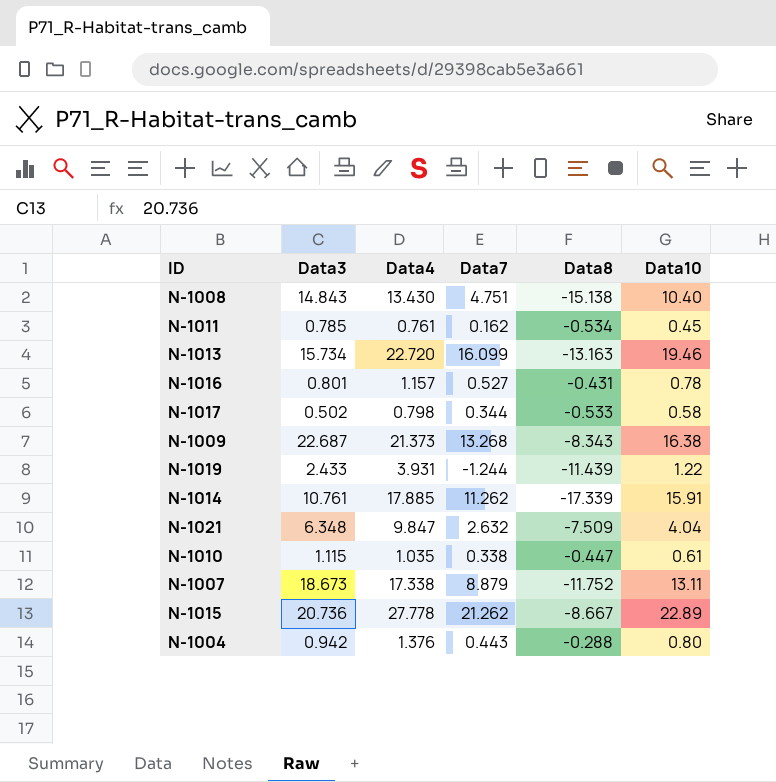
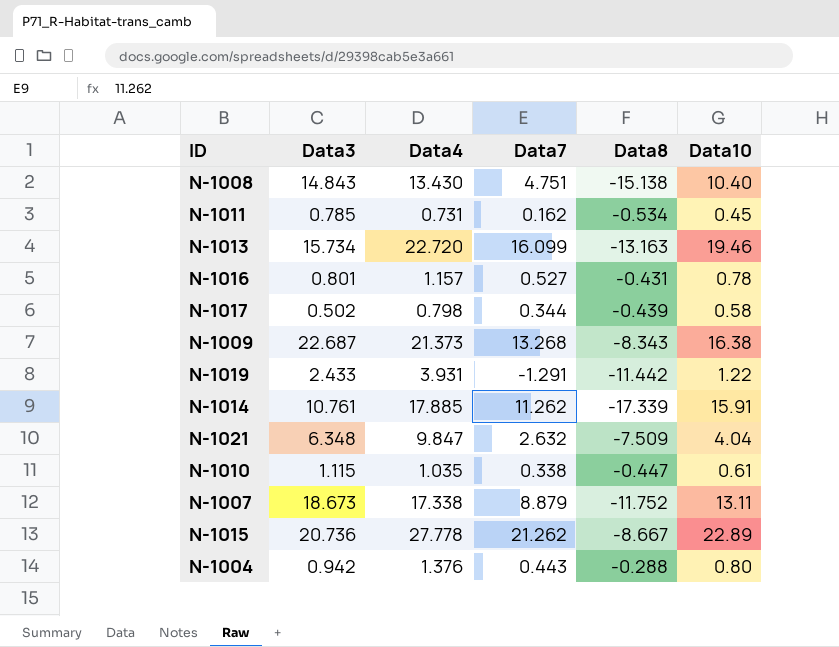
N-1011 | Data4: 0.761 -> 0.731
N-1017 | Data8: -0.533 -> -0.439
N-1019 | Data7: -1.244 -> -1.291
N-1019 | Data8: -11.439 -> -11.442

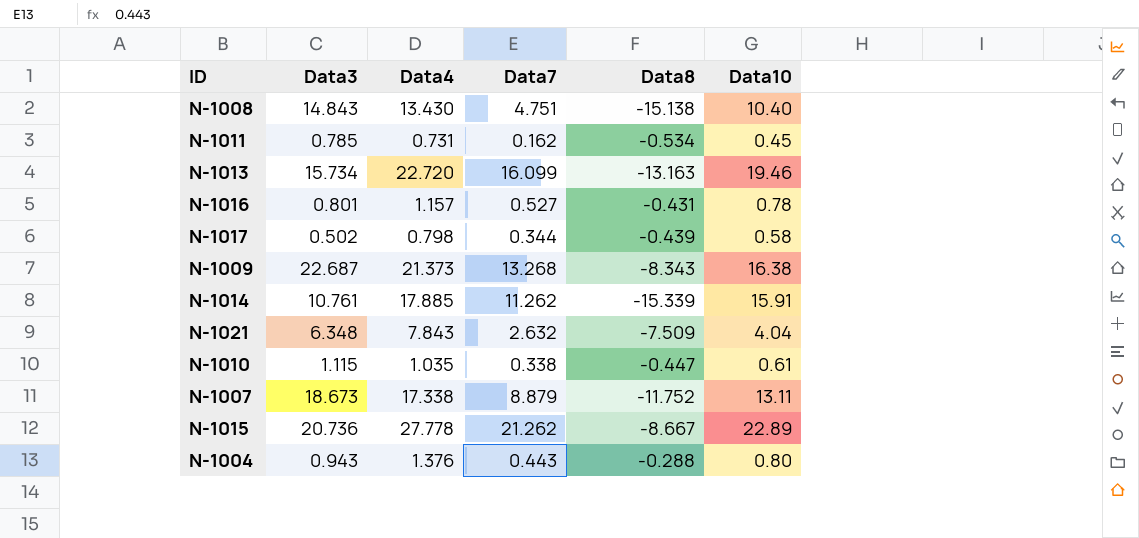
row N-1019: 2.433 | 3.931 | -1.291 | -11.442 | 1.22 -> none
N-1014 | Data8: -17.339 -> -15.339
N-1021 | Data4: 9.847 -> 7.843
N-1004 | Data3: 0.942 -> 0.943

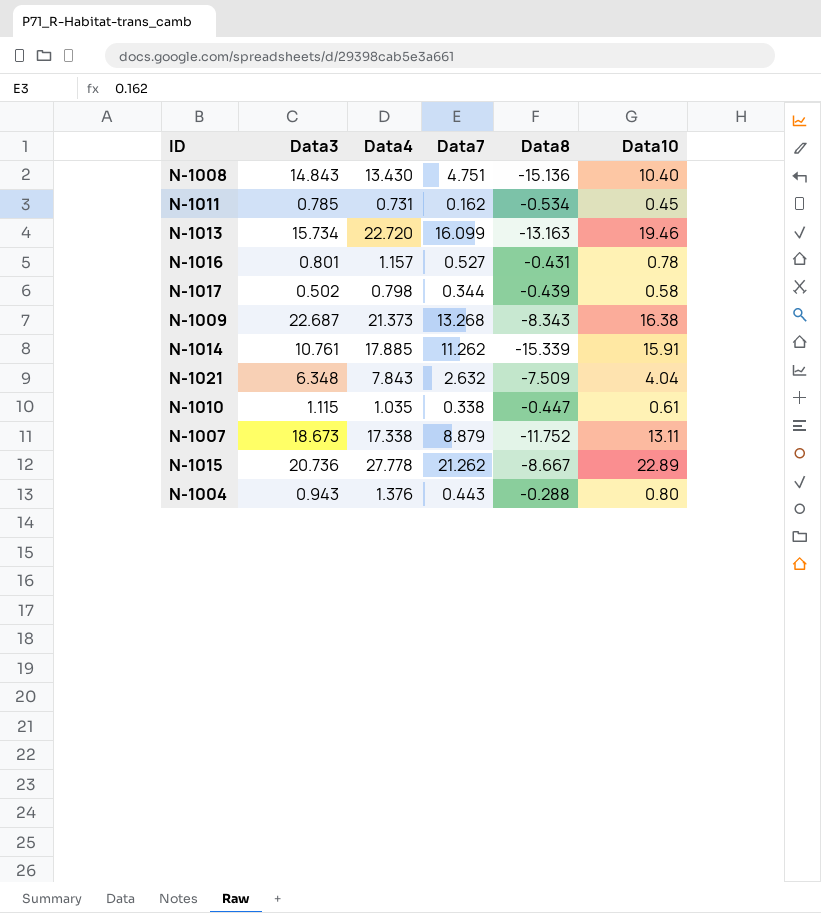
N-1008 | Data8: -15.138 -> -15.136

